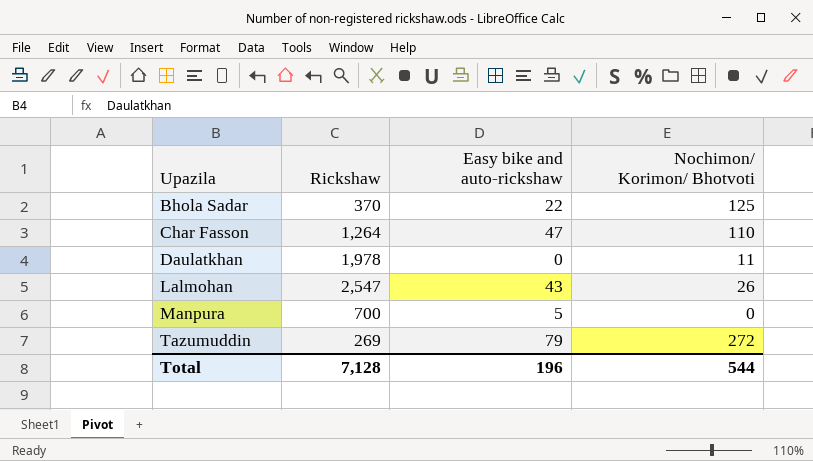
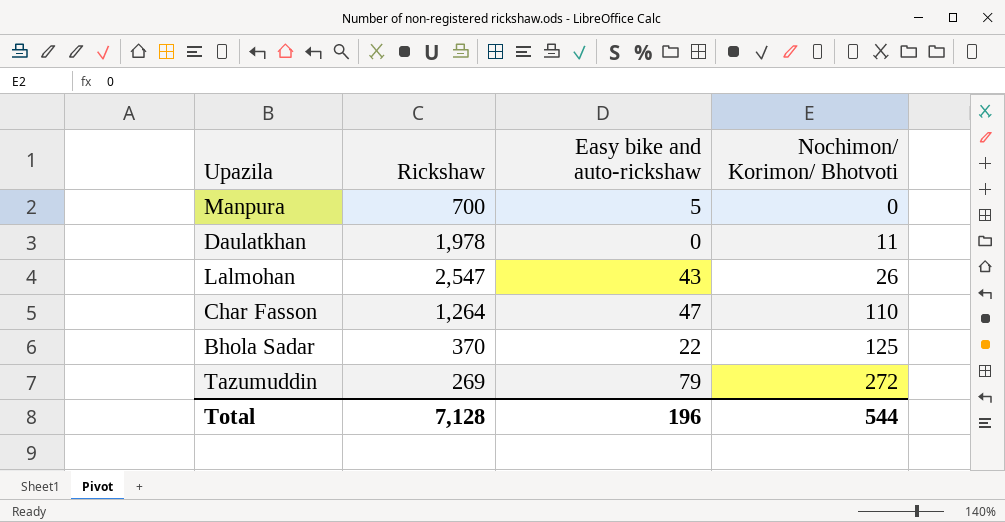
row order: Upazila ascending -> Nochimon/ Korimon/ Bhotvoti ascending

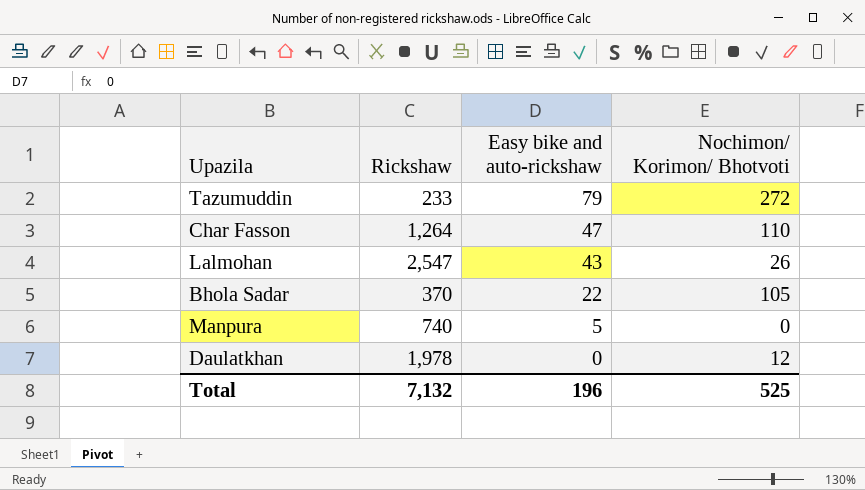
row order: Nochimon/ Korimon/ Bhotvoti ascending -> Easy bike and auto-rickshaw descending
Tazumuddin | Rickshaw: 269 -> 233
Bhola Sadar | Nochimon/ Korimon/ Bhotvoti: 125 -> 105
Manpura | Rickshaw: 700 -> 740
Daulatkhan | Nochimon/ Korimon/ Bhotvoti: 11 -> 12
Total | Rickshaw: 7,128 -> 7,132
Total | Nochimon/ Korimon/ Bhotvoti: 544 -> 525

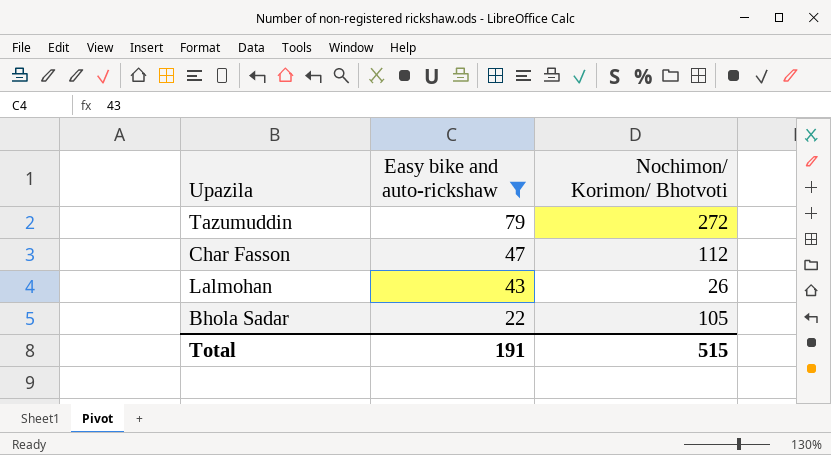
filter: none -> Easy bike and auto-rickshaw >= 22
column Rickshaw | position: 2 -> none
Char Fasson | Nochimon/ Korimon/ Bhotvoti: 110 -> 112
Total | Easy bike and auto-rickshaw: 196 -> 191
Total | Nochimon/ Korimon/ Bhotvoti: 525 -> 515

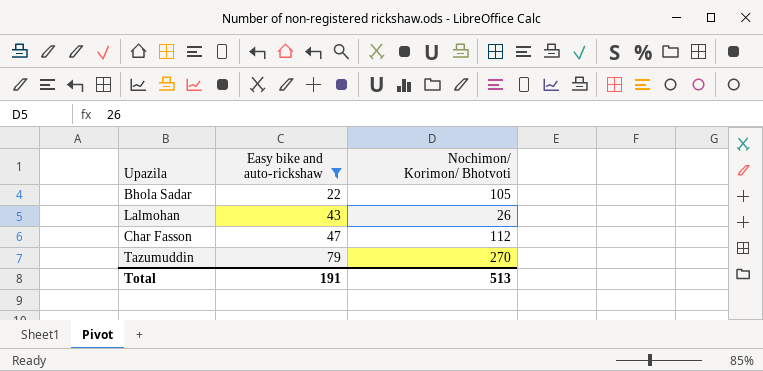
row order: Easy bike and auto-rickshaw descending -> Easy bike and auto-rickshaw ascending
Tazumuddin | Nochimon/ Korimon/ Bhotvoti: 272 -> 270
Total | Nochimon/ Korimon/ Bhotvoti: 515 -> 513

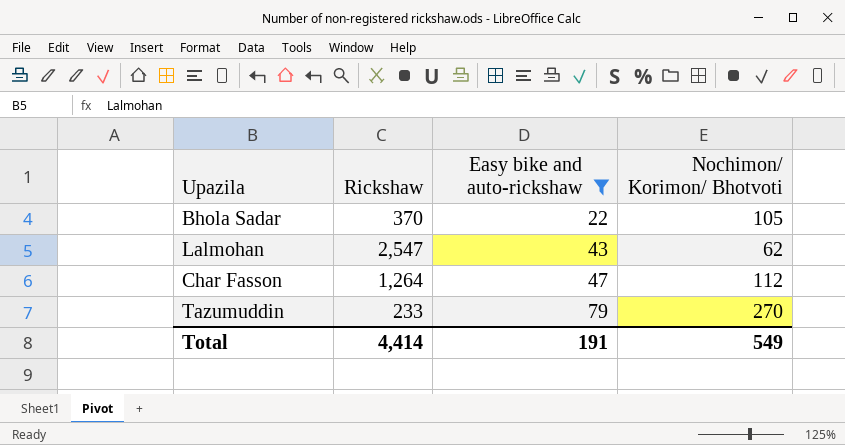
column Rickshaw | position: none -> 2
Lalmohan | Nochimon/ Korimon/ Bhotvoti: 26 -> 62
Total | Nochimon/ Korimon/ Bhotvoti: 513 -> 549

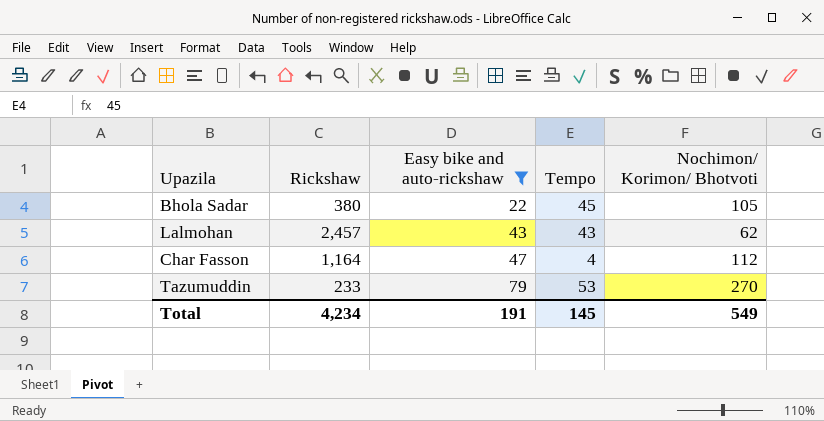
column Tempo | position: none -> 4
Bhola Sadar | Rickshaw: 370 -> 380
Lalmohan | Rickshaw: 2,547 -> 2,457
Char Fasson | Rickshaw: 1,264 -> 1,164
Total | Rickshaw: 4,414 -> 4,234

